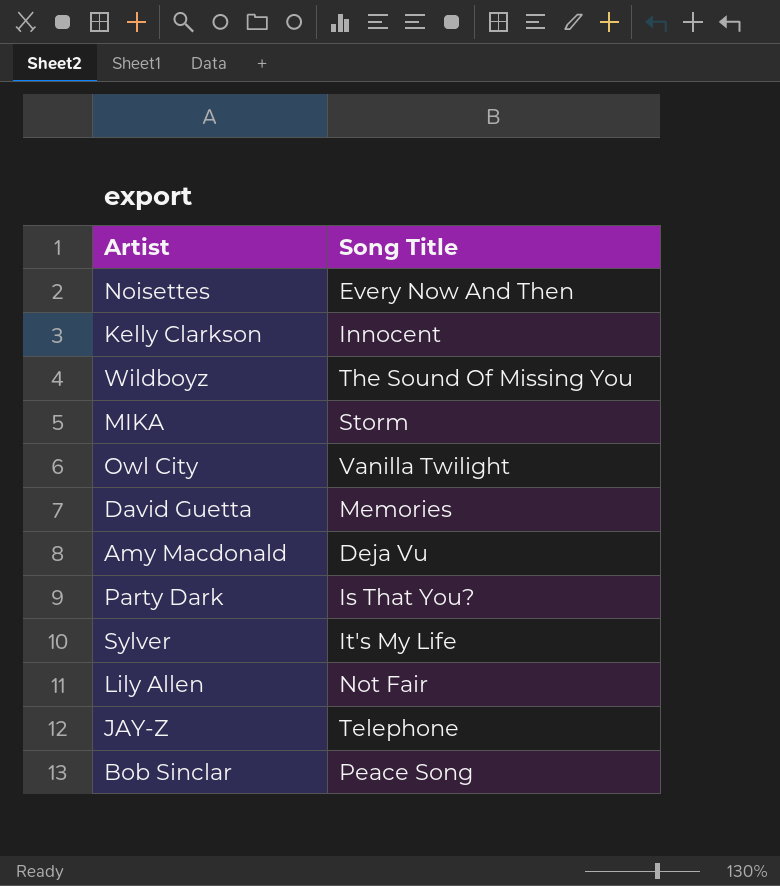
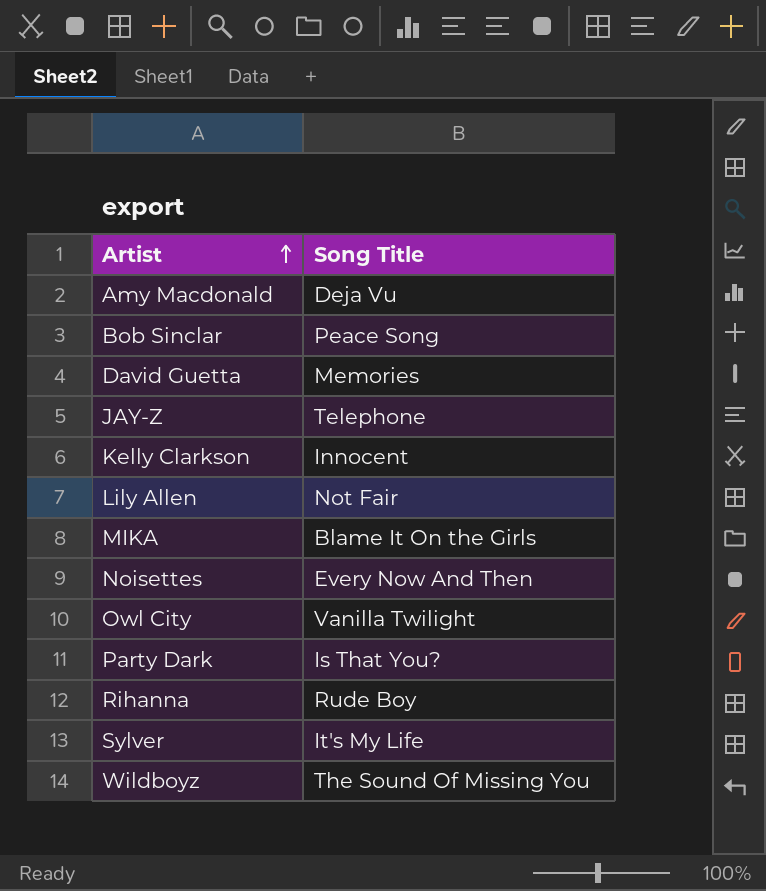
row order: none -> Artist ascending
MIKA | Song Title: Storm -> Blame It On the Girls
row Rihanna: none -> Rude Boy

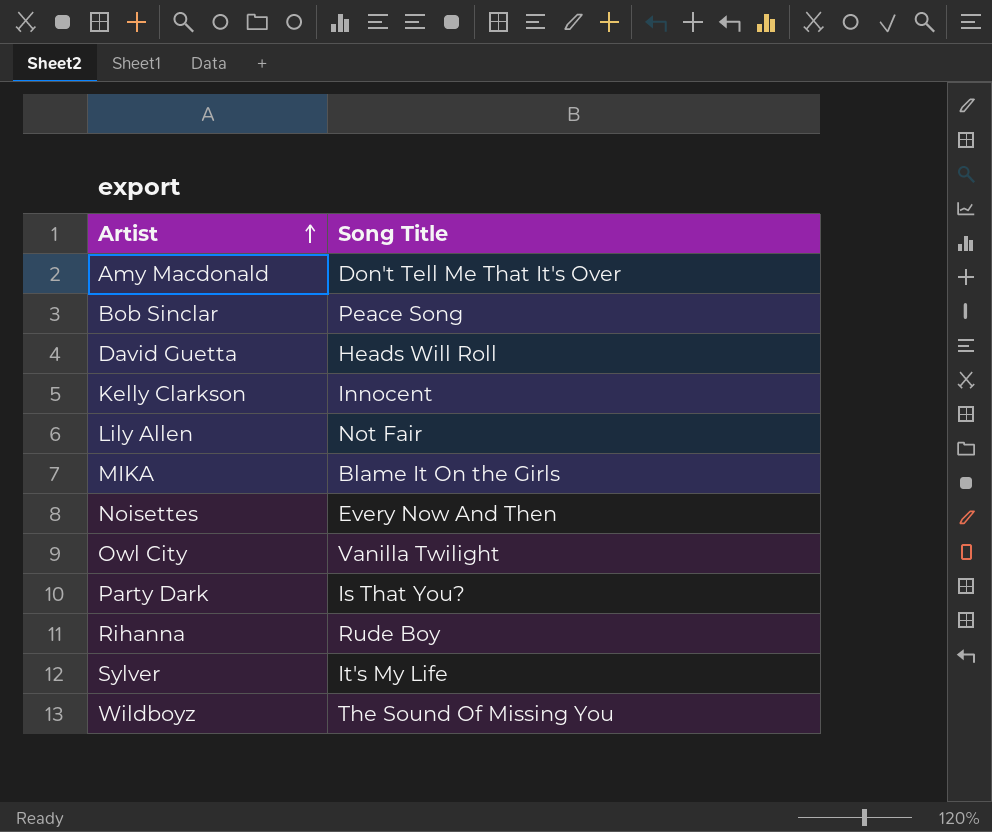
row JAY-Z: Telephone -> none
Amy Macdonald | Song Title: Deja Vu -> Don't Tell Me That It's Over
David Guetta | Song Title: Memories -> Heads Will Roll

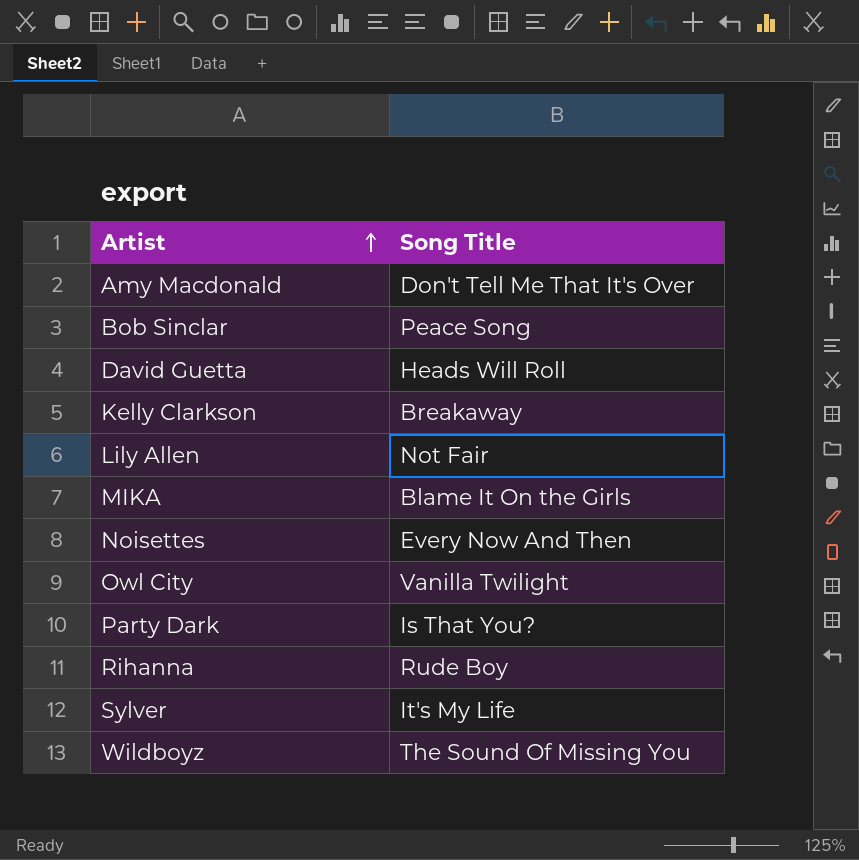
Kelly Clarkson | Song Title: Innocent -> Breakaway

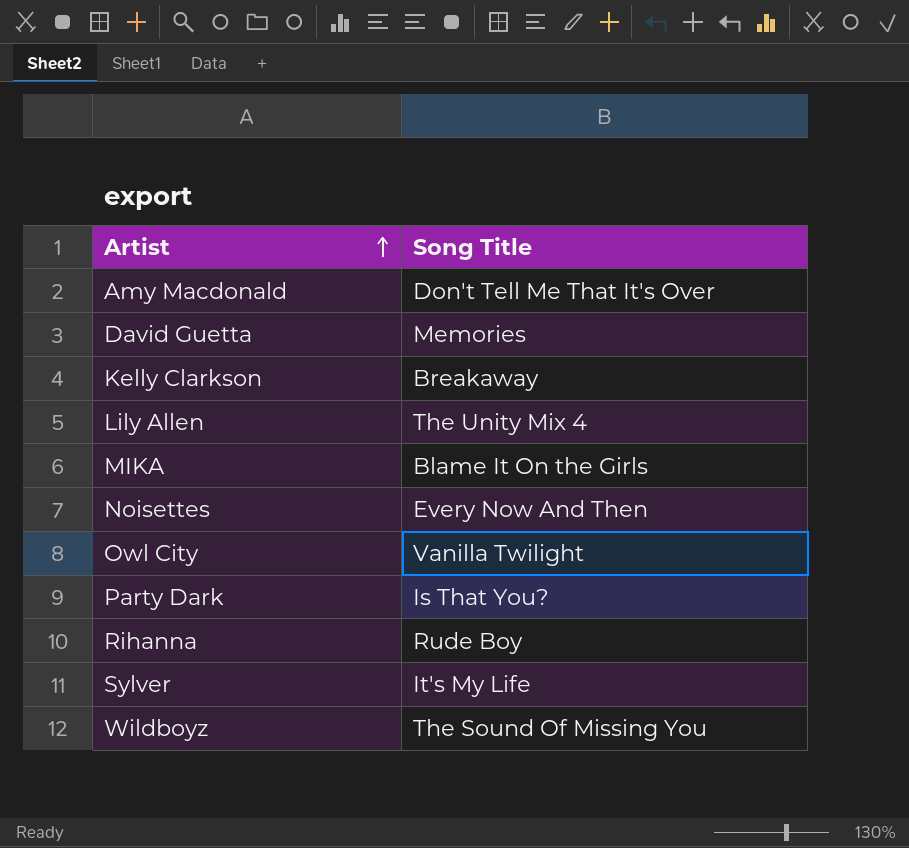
row Bob Sinclar: Peace Song -> none
David Guetta | Song Title: Heads Will Roll -> Memories
Lily Allen | Song Title: Not Fair -> The Unity Mix 4

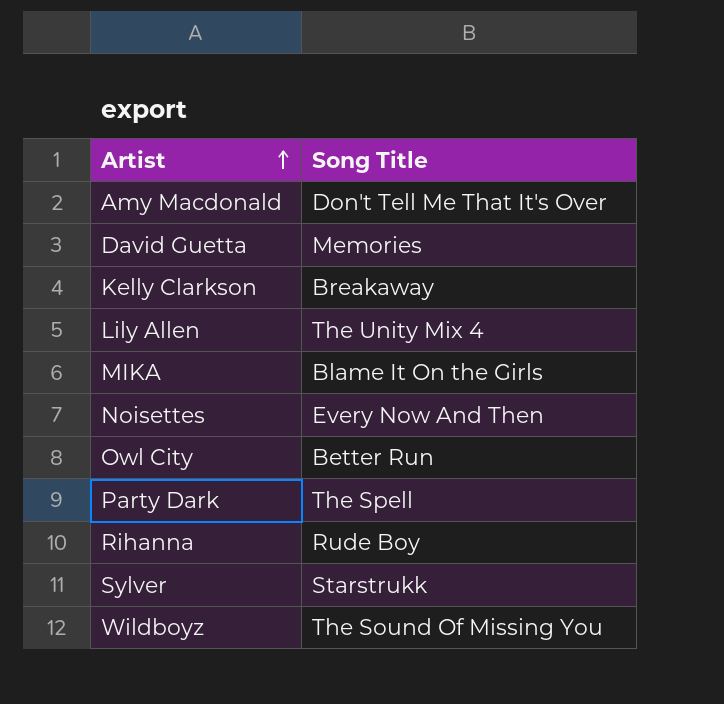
Owl City | Song Title: Vanilla Twilight -> Better Run
Party Dark | Song Title: Is That You? -> The Spell
Sylver | Song Title: It's My Life -> Starstrukk

